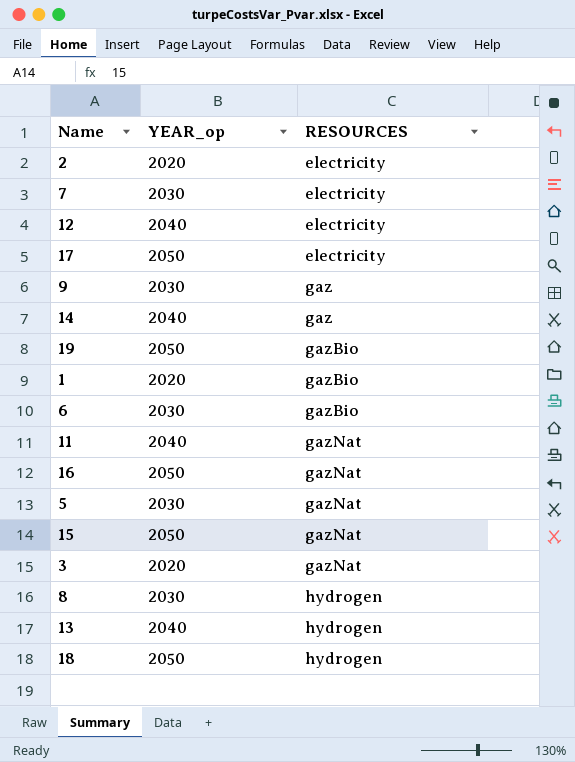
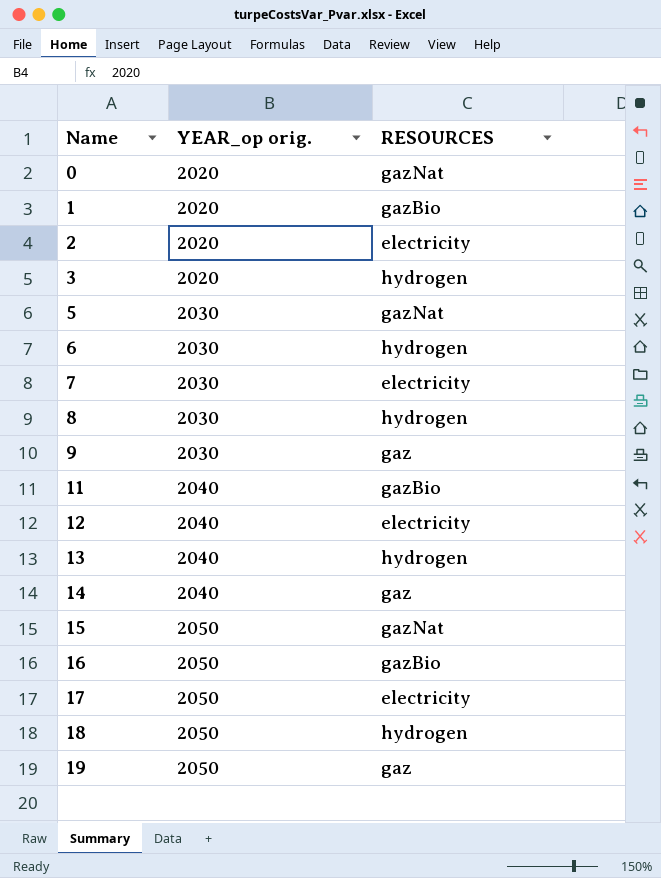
row order: RESOURCES ascending -> Name ascending
column name: YEAR_op -> YEAR_op orig.
row 0: none -> 2020 | gazNat
3 | RESOURCES: gazNat -> hydrogen
6 | RESOURCES: gazBio -> hydrogen
11 | RESOURCES: gazNat -> gazBio
16 | RESOURCES: gazNat -> gazBio
19 | RESOURCES: gazBio -> gaz

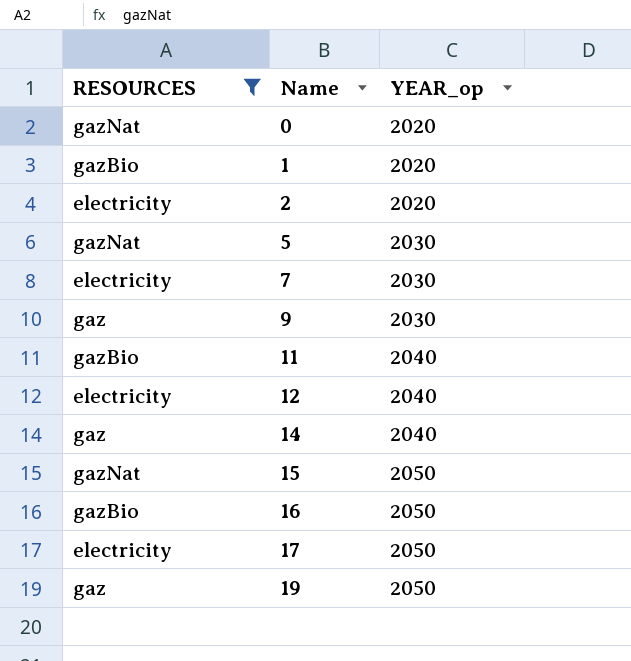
filter: none -> RESOURCES != hydrogen
column RESOURCES | position: 3 -> 1
column name: YEAR_op orig. -> YEAR_op

